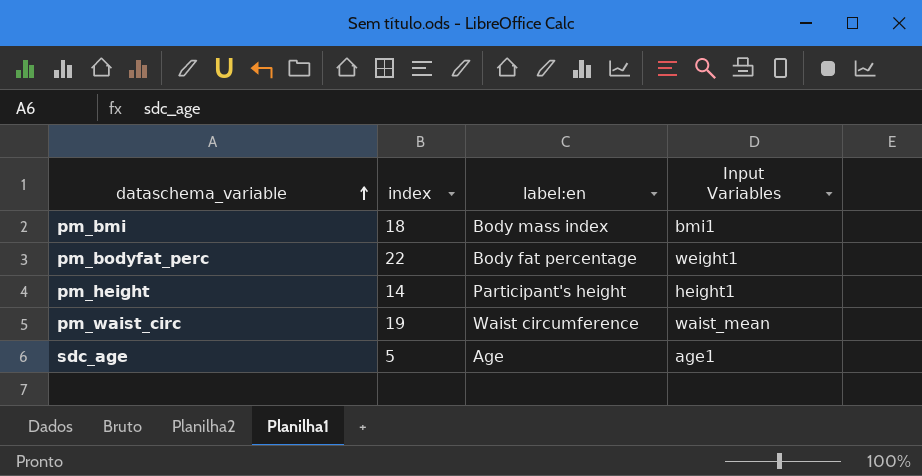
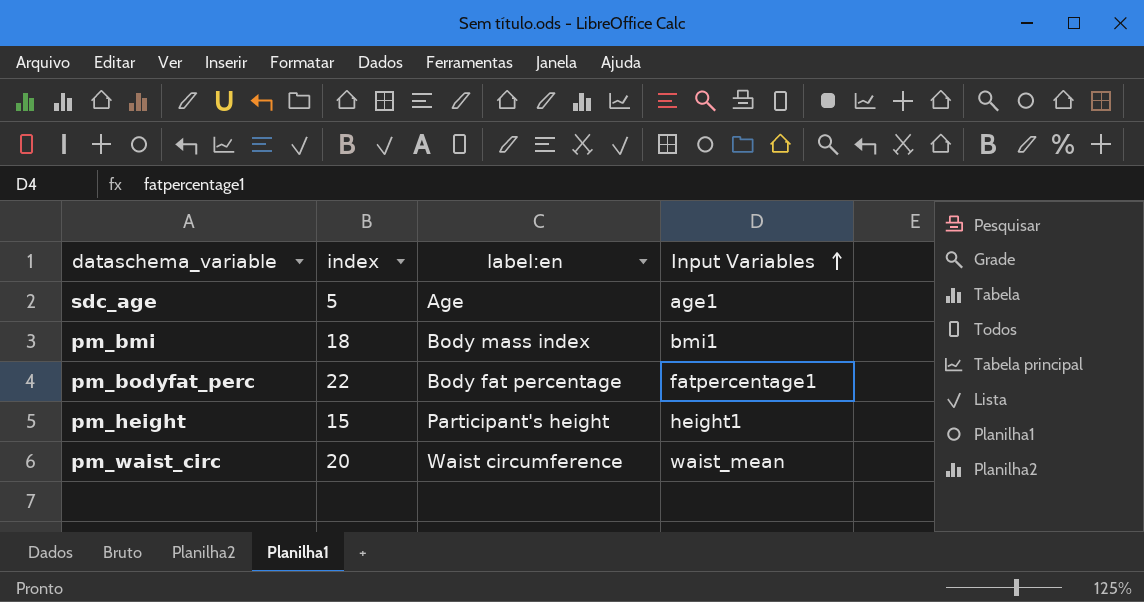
row order: dataschema_variable ascending -> Input Variables ascending
pm_bodyfat_perc | Input Variables: weight1 -> fatpercentage1
pm_height | index: 14 -> 15
pm_waist_circ | index: 19 -> 20

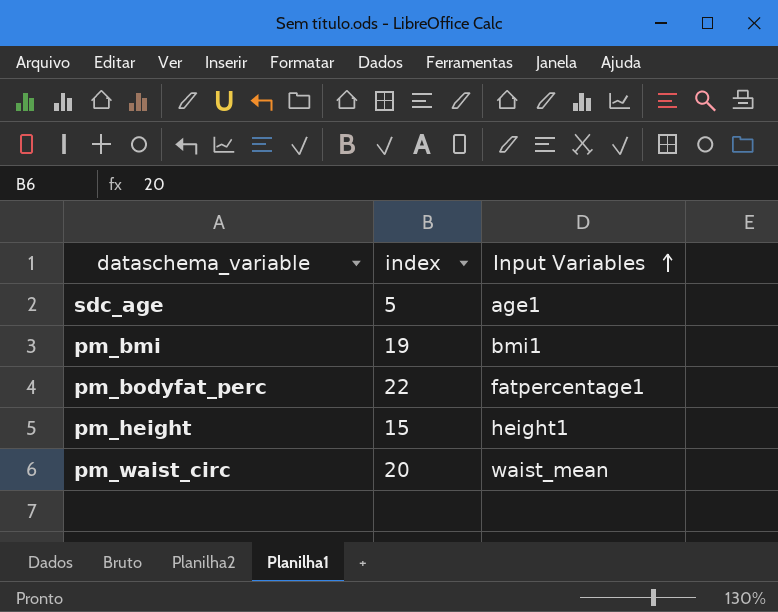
column label:en | position: 3 -> none
pm_bmi | index: 18 -> 19

